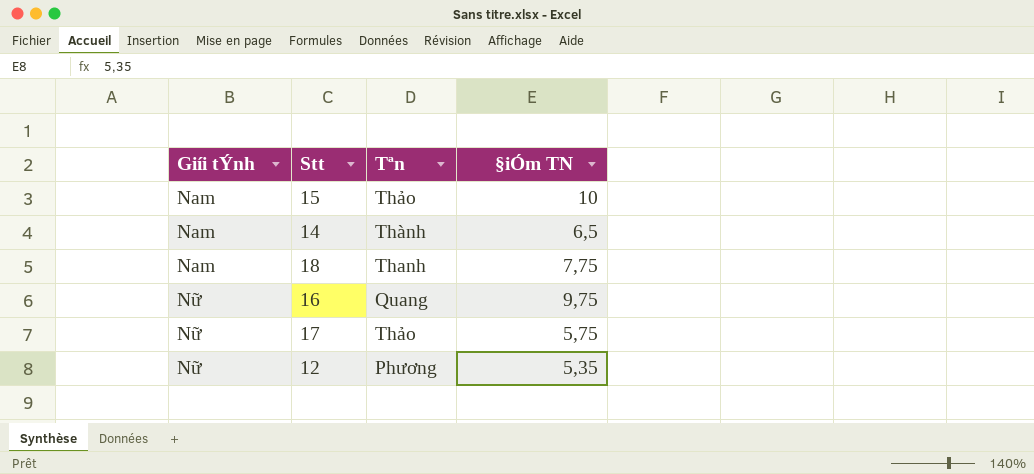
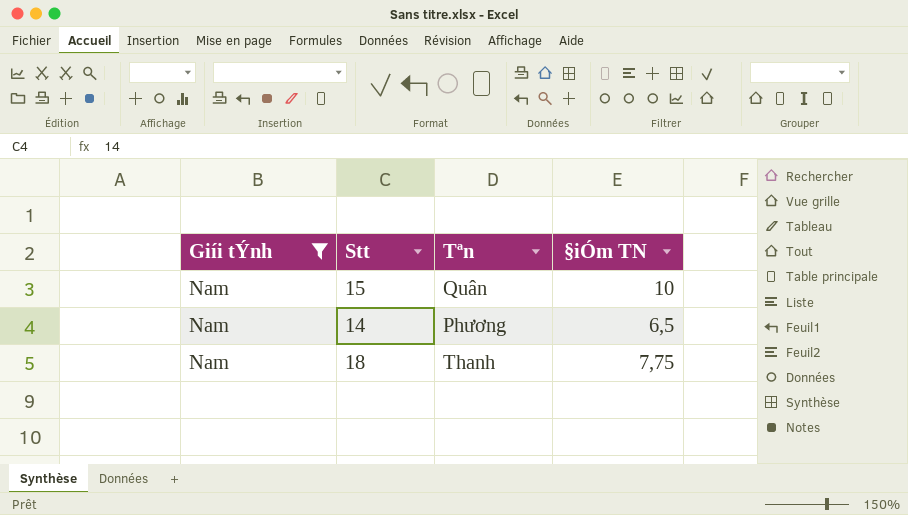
filter: none -> Giíi tÝnh = Nam
15 | Tªn: Thảo -> Quân
14 | Tªn: Thành -> Phương

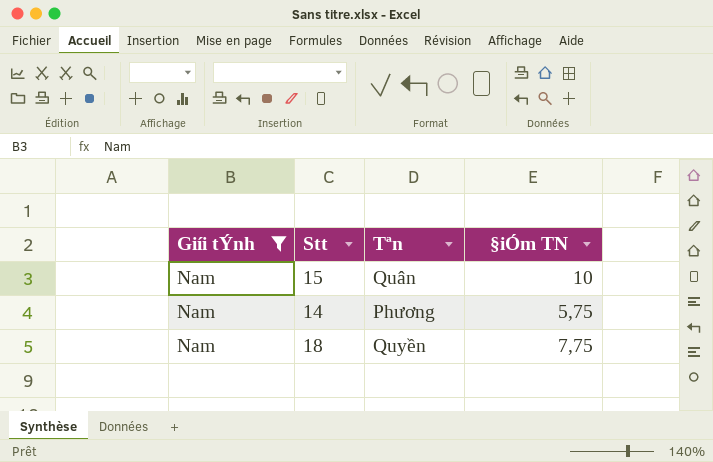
14 | §iÓm TN: 6,5 -> 5,75
18 | Tªn: Thanh -> Quyền

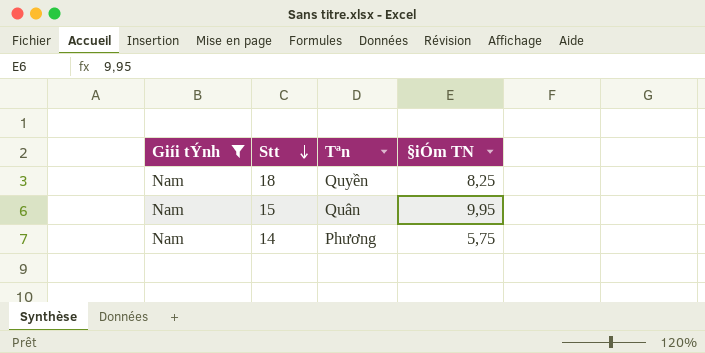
row order: none -> Stt descending
18 | §iÓm TN: 7,75 -> 8,25
15 | §iÓm TN: 10 -> 9,95

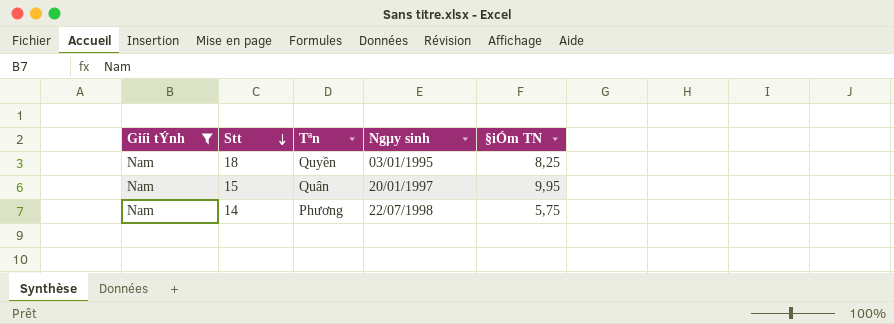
column Ngµy sinh | position: none -> 4

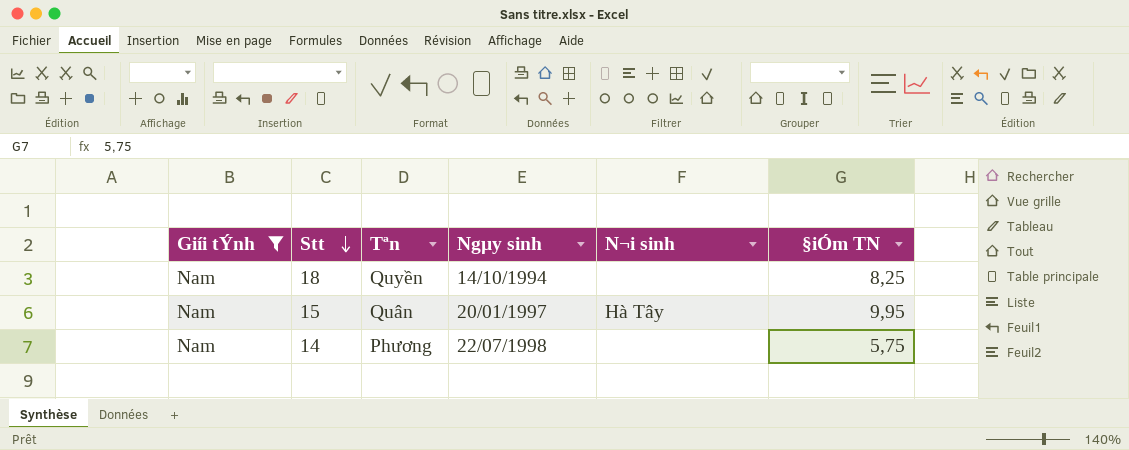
column N¬i sinh | position: none -> 5
18 | Ngµy sinh: 03/01/1995 -> 14/10/1994

